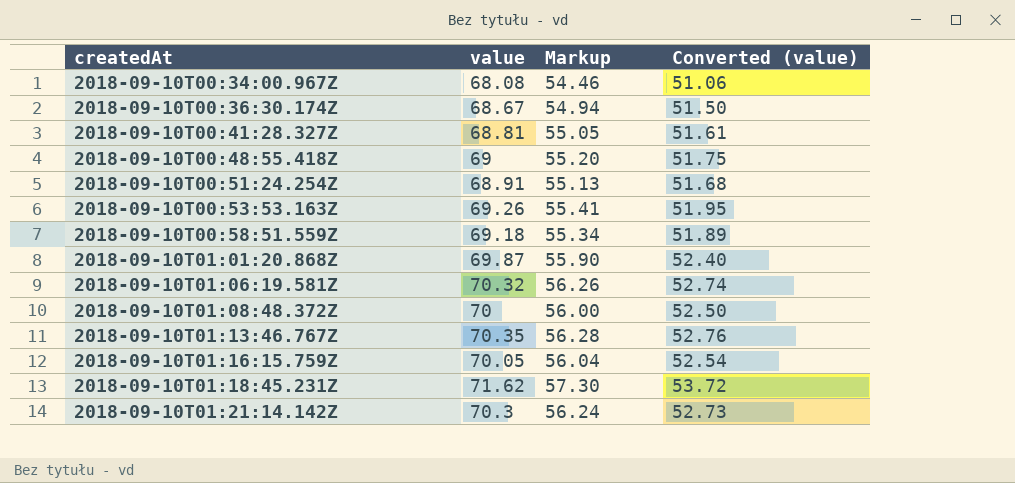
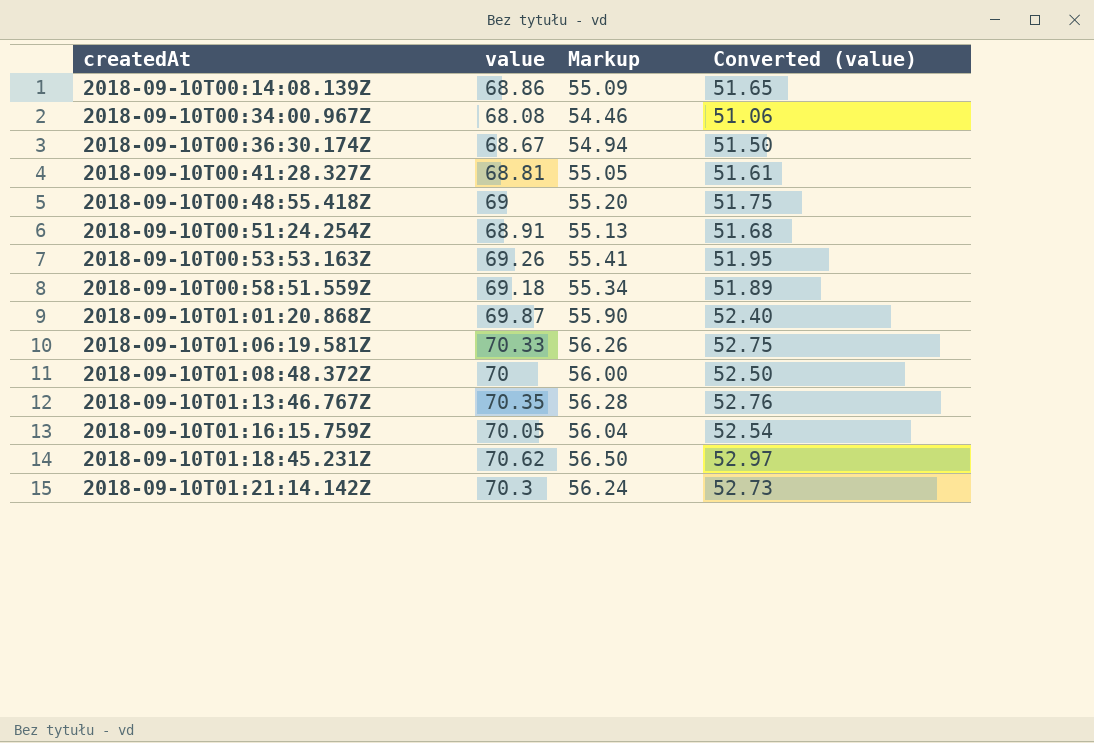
row 2018-09-10T00:14:08.139Z: none -> 68.86 | 55.09 | 51.65
2018-09-10T01:06:19.581Z | value: 70.32 -> 70.33
2018-09-10T01:06:19.581Z | Converted (value): 52.74 -> 52.75
2018-09-10T01:18:45.231Z | value: 71.62 -> 70.62
2018-09-10T01:18:45.231Z | Markup: 57.30 -> 56.50
2018-09-10T01:18:45.231Z | Converted (value): 53.72 -> 52.97

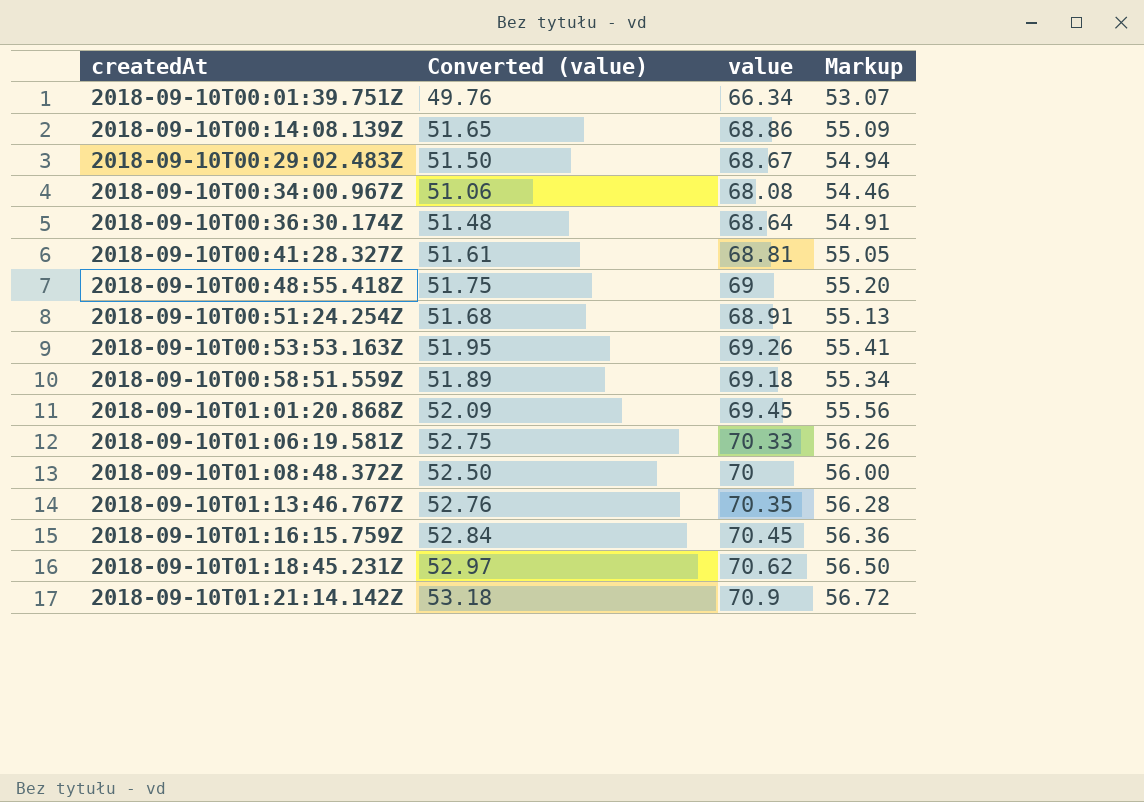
column Converted (value) | position: 4 -> 2
row 2018-09-10T00:01:39.751Z: none -> 49.76 | 66.34 | 53.07
row 2018-09-10T00:29:02.483Z: none -> 51.50 | 68.67 | 54.94
2018-09-10T00:36:30.174Z | Converted (value): 51.50 -> 51.48
2018-09-10T00:36:30.174Z | value: 68.67 -> 68.64
2018-09-10T00:36:30.174Z | Markup: 54.94 -> 54.91
2018-09-10T01:01:20.868Z | Converted (value): 52.40 -> 52.09
2018-09-10T01:01:20.868Z | value: 69.87 -> 69.45
2018-09-10T01:01:20.868Z | Markup: 55.90 -> 55.56
2018-09-10T01:16:15.759Z | Converted (value): 52.54 -> 52.84
2018-09-10T01:16:15.759Z | value: 70.05 -> 70.45
2018-09-10T01:16:15.759Z | Markup: 56.04 -> 56.36
2018-09-10T01:21:14.142Z | Converted (value): 52.73 -> 53.18
2018-09-10T01:21:14.142Z | value: 70.3 -> 70.9
2018-09-10T01:21:14.142Z | Markup: 56.24 -> 56.72

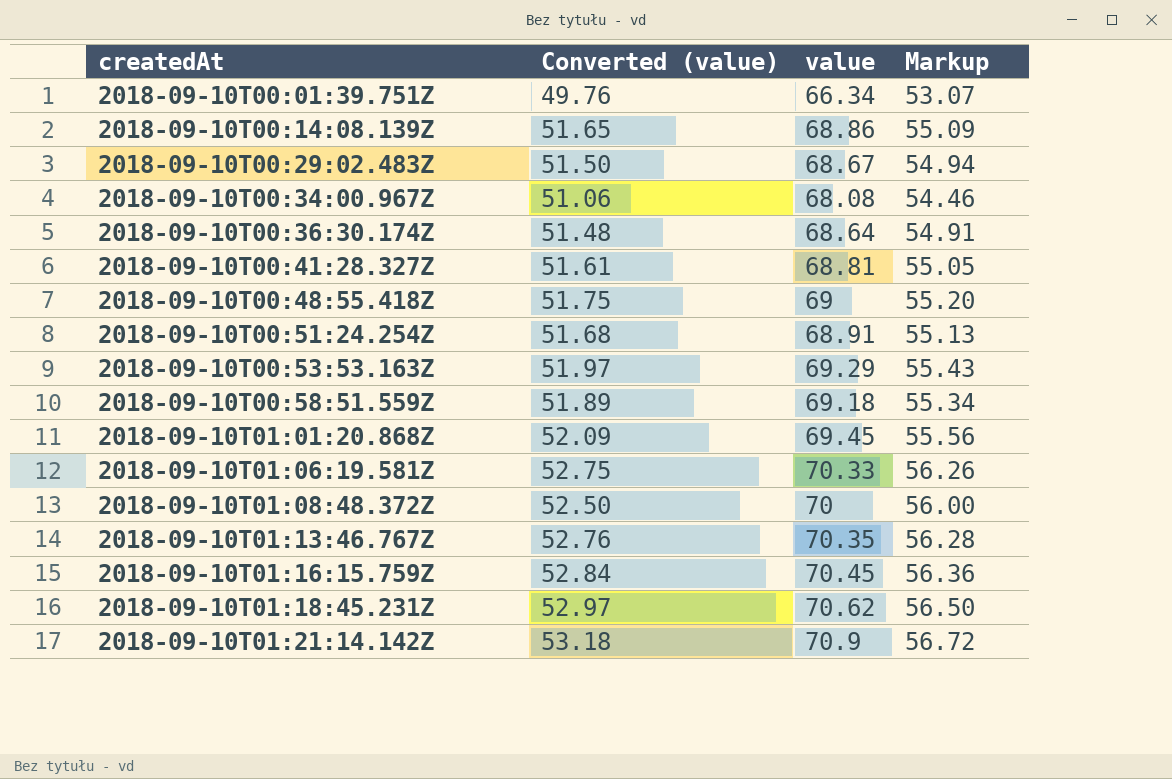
2018-09-10T00:53:53.163Z | Converted (value): 51.95 -> 51.97
2018-09-10T00:53:53.163Z | value: 69.26 -> 69.29
2018-09-10T00:53:53.163Z | Markup: 55.41 -> 55.43

